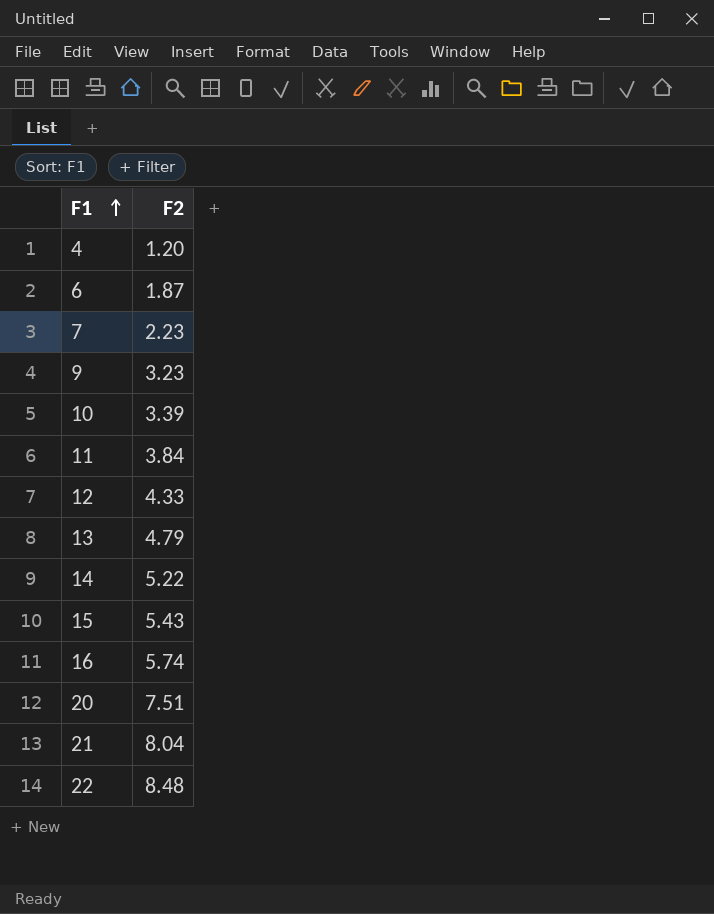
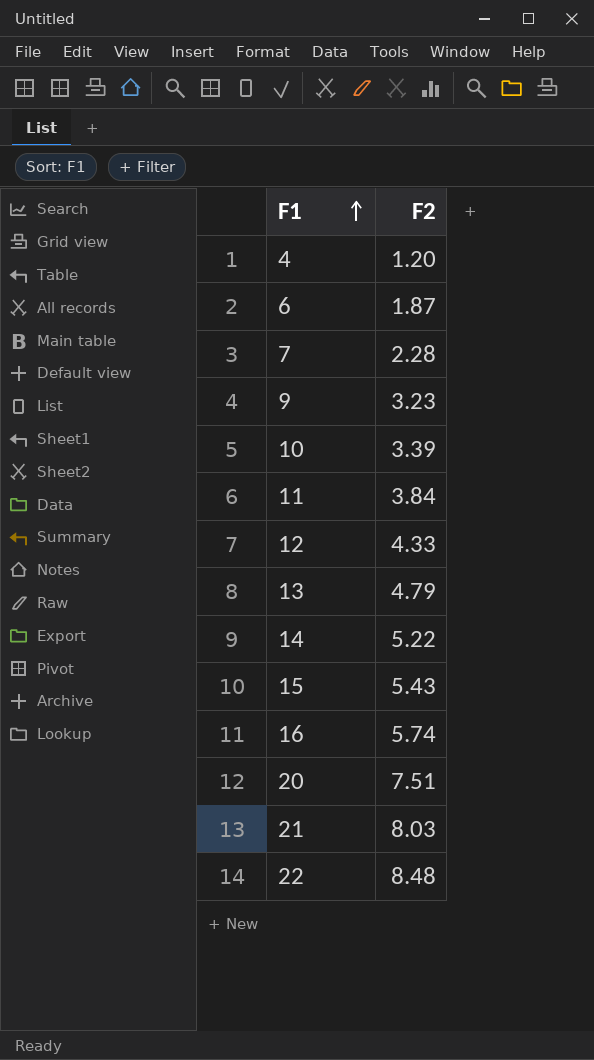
7 | F2: 2.23 -> 2.28
21 | F2: 8.04 -> 8.03

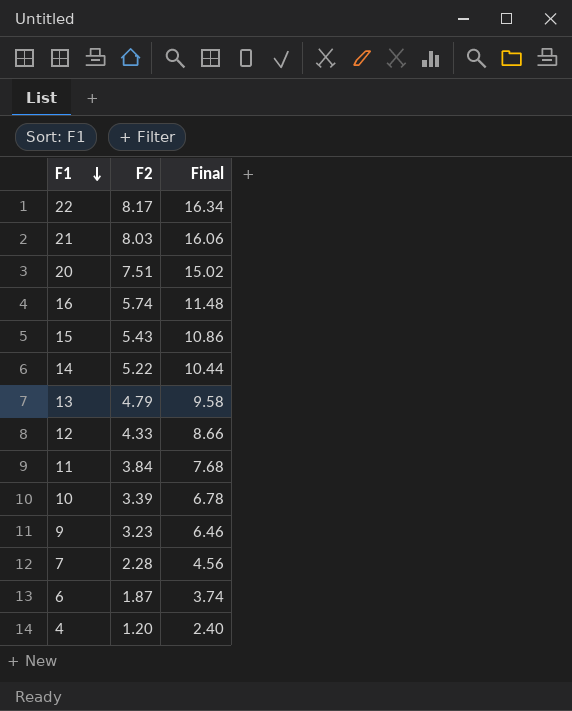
row order: F1 ascending -> F1 descending
column Final | formula: none -> [F2] * 2
22 | F2: 8.48 -> 8.17

